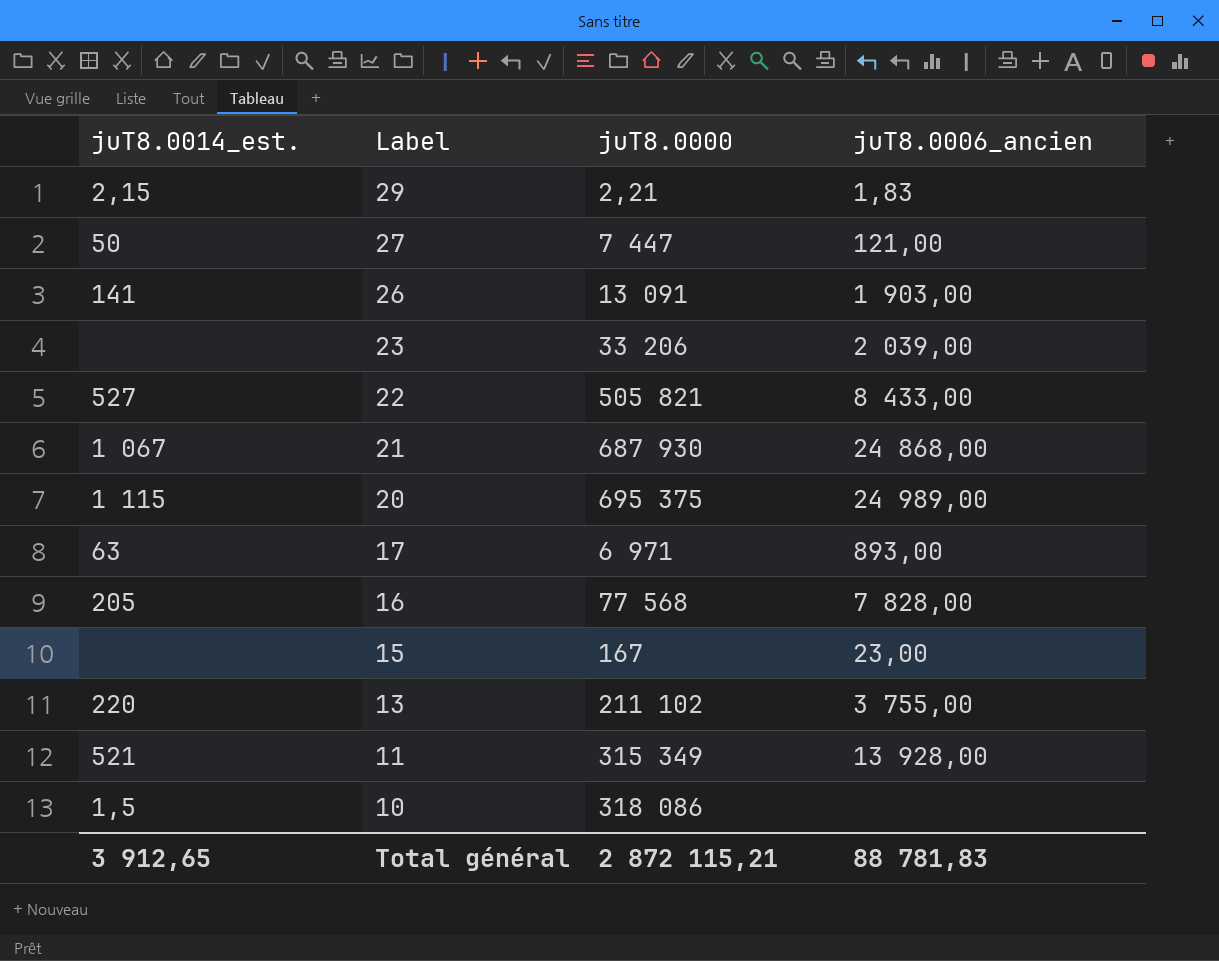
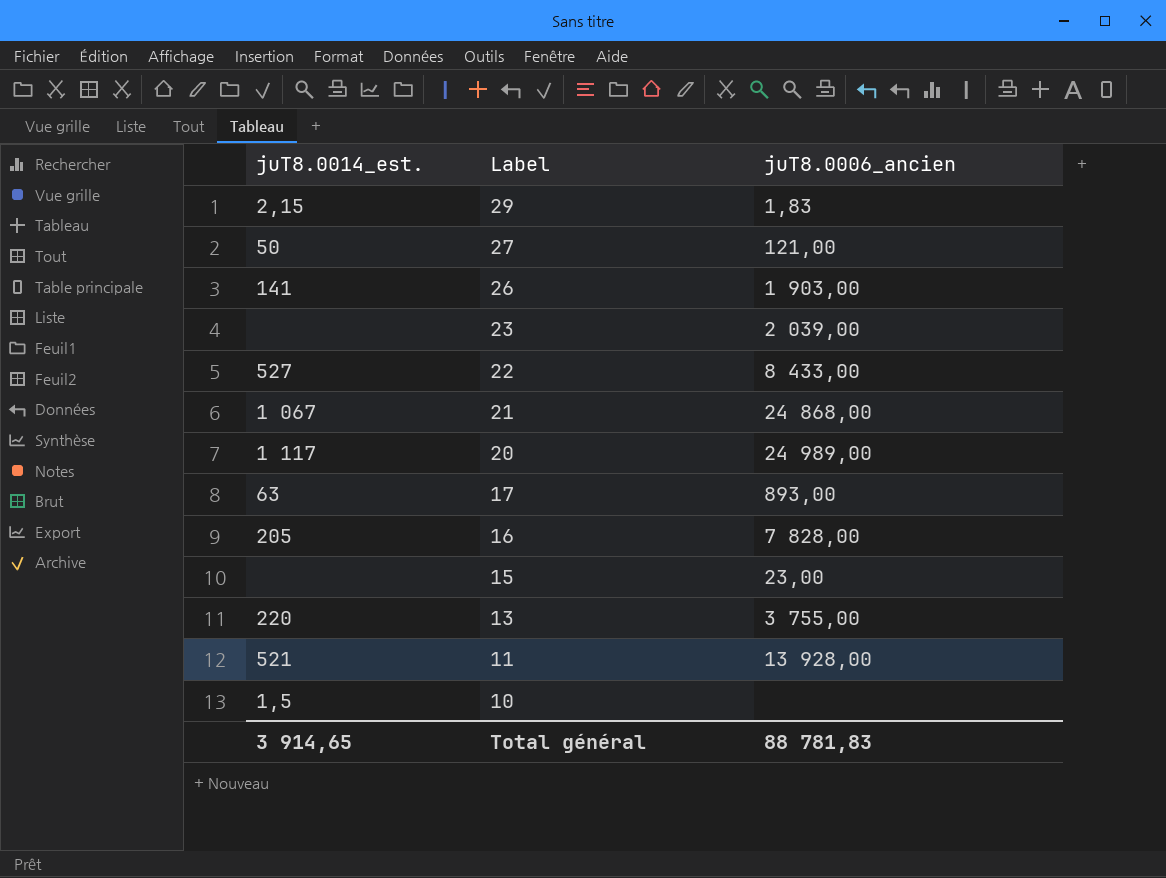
column juT8.0000 | position: 3 -> none
20 | juT8.0014_est.: 1 115 -> 1 117
Total général | juT8.0014_est.: 3 912,65 -> 3 914,65

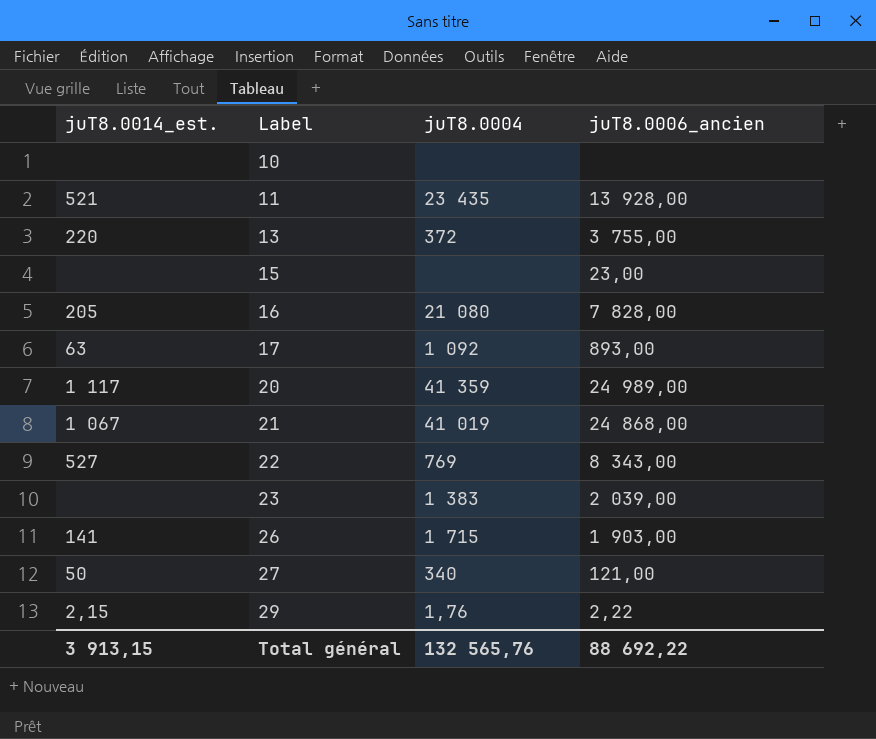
row order: Label descending -> Label ascending
column juT8.0004 | position: none -> 3
10 | juT8.0014_est.: 1,5 -> none
22 | juT8.0006_ancien: 8 433,00 -> 8 343,00
29 | juT8.0006_ancien: 1,83 -> 2,22
Total général | juT8.0014_est.: 3 914,65 -> 3 913,15
Total général | juT8.0006_ancien: 88 781,83 -> 88 692,22

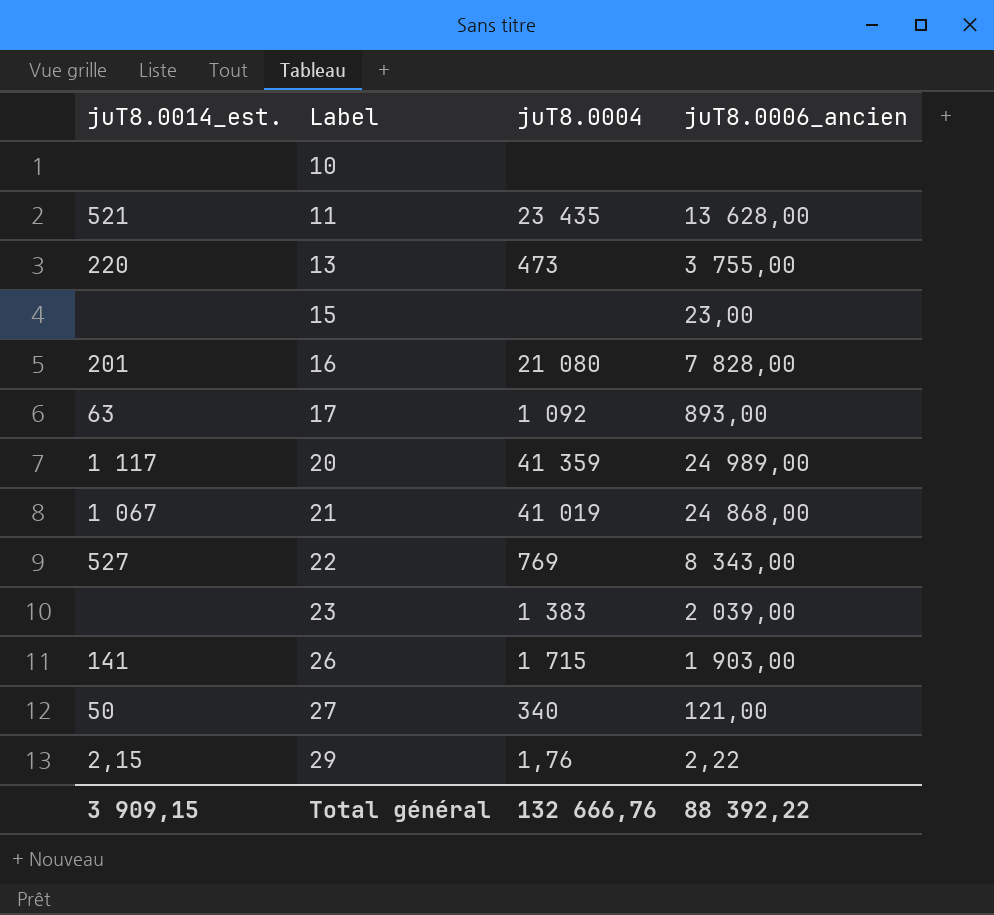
11 | juT8.0006_ancien: 13 928,00 -> 13 628,00
13 | juT8.0004: 372 -> 473
16 | juT8.0014_est.: 205 -> 201
Total général | juT8.0014_est.: 3 913,15 -> 3 909,15
Total général | juT8.0004: 132 565,76 -> 132 666,76
Total général | juT8.0006_ancien: 88 692,22 -> 88 392,22

